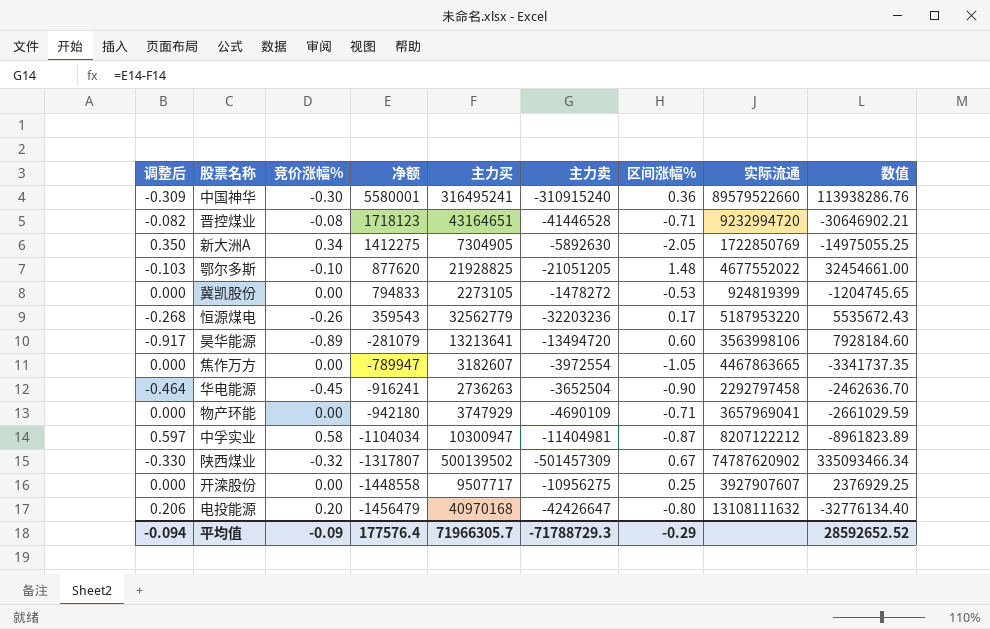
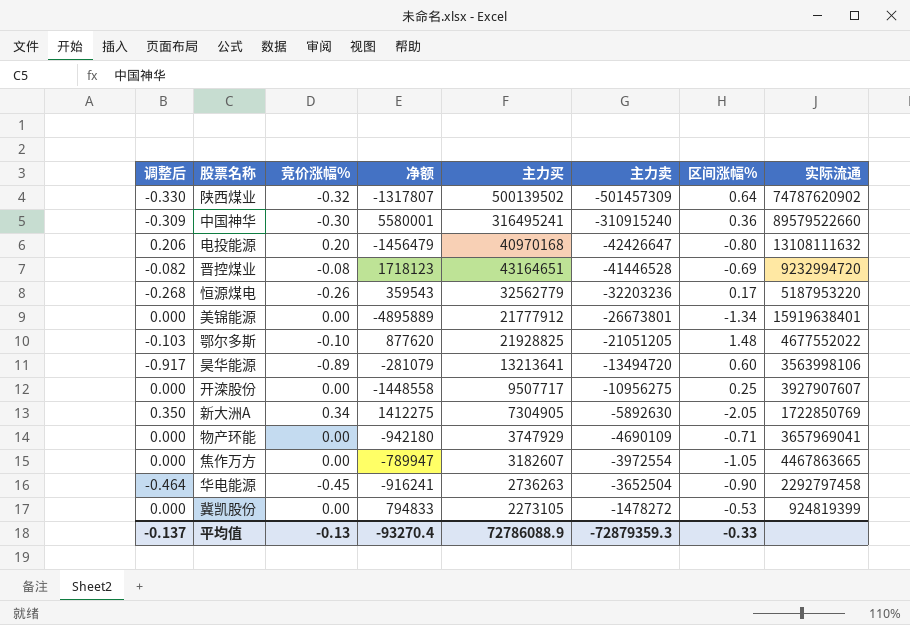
row order: 净额 descending -> 主力卖 ascending
column 数值 | formula: [主力买] * [区间涨幅%] -> none
row 中孚实业: 0.597 | 0.58 | -1104034 | 10300947 | -11404981 | -0.87 | 8207122212 | -8961823.89 -> none
陕西煤业 | 区间涨幅%: 0.67 -> 0.64
晋控煤业 | 区间涨幅%: -0.71 -> -0.69
row 美锦能源: none -> 0.000 | 0.00 | -4895889 | 21777912 | -26673801 | -1.34 | 15919638401
平均值 | 调整后: -0.094 -> -0.137
平均值 | 竞价涨幅%: -0.09 -> -0.13
平均值 | 净额: 177576.4 -> -93270.4
平均值 | 主力买: 71966305.7 -> 72786088.9
平均值 | 主力卖: -71788729.3 -> -72879359.3
平均值 | 区间涨幅%: -0.29 -> -0.33

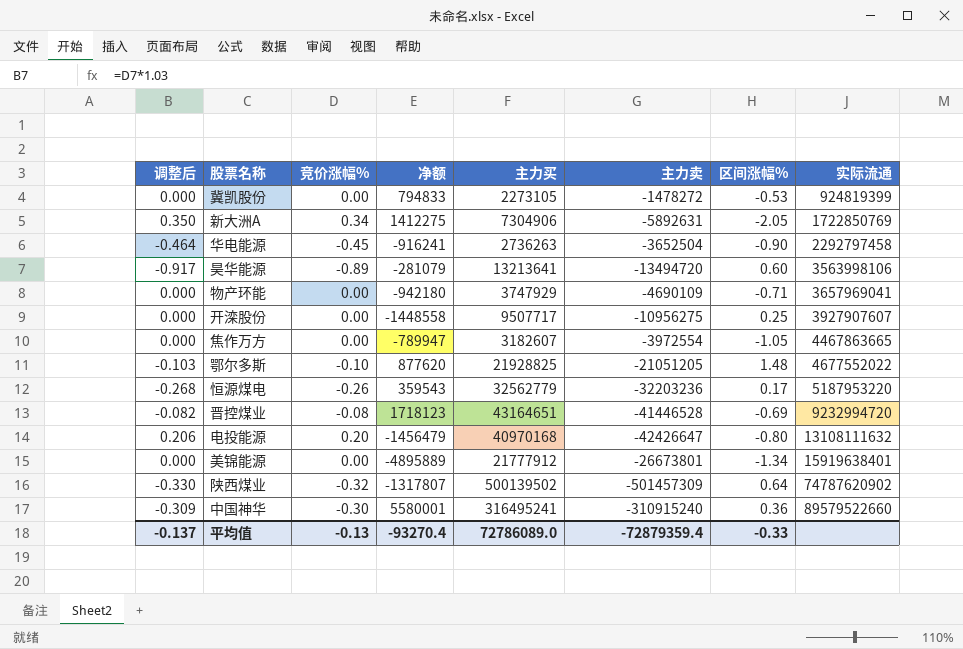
row order: 主力卖 ascending -> 实际流通 ascending
新大洲A | 主力买: 7304905 -> 7304906
新大洲A | 主力卖: -5892630 -> -5892631
平均值 | 主力买: 72786088.9 -> 72786089.0
平均值 | 主力卖: -72879359.3 -> -72879359.4

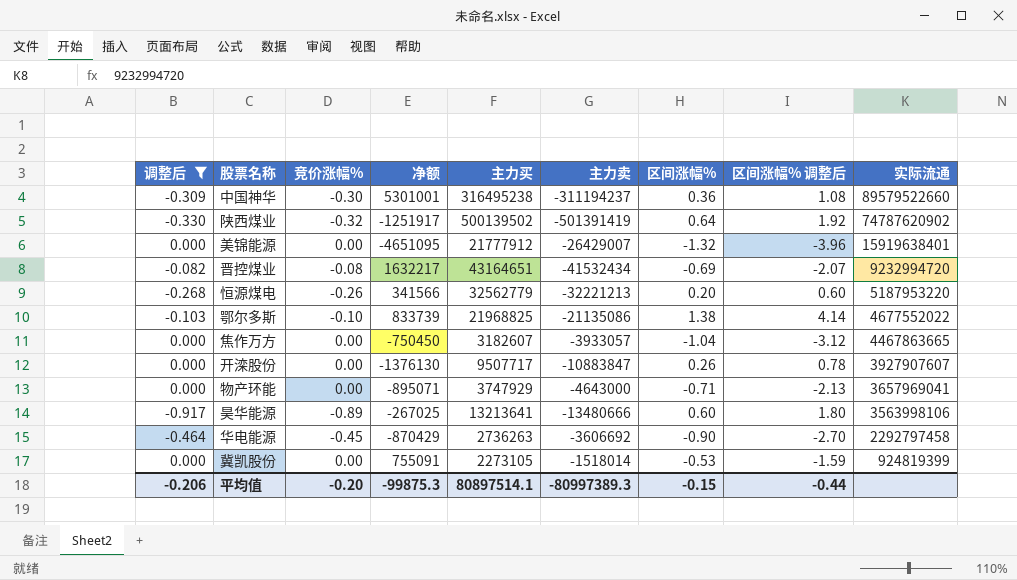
filter: none -> 调整后 <= 0.000
row order: 实际流通 ascending -> 实际流通 descending
column 区间涨幅% 调整后 | formula: none -> [区间涨幅%] * 3
中国神华 | 净额: 5580001 -> 5301001
中国神华 | 主力买: 316495241 -> 316495238
中国神华 | 主力卖: -310915240 -> -311194237
陕西煤业 | 净额: -1317807 -> -1251917
陕西煤业 | 主力卖: -501457309 -> -501391419
美锦能源 | 净额: -4895889 -> -4651095
美锦能源 | 主力卖: -26673801 -> -26429007
美锦能源 | 区间涨幅%: -1.34 -> -1.32
晋控煤业 | 净额: 1718123 -> 1632217
晋控煤业 | 主力卖: -41446528 -> -41532434
恒源煤电 | 净额: 359543 -> 341566
恒源煤电 | 主力卖: -32203236 -> -32221213
恒源煤电 | 区间涨幅%: 0.17 -> 0.20
鄂尔多斯 | 净额: 877620 -> 833739
鄂尔多斯 | 主力买: 21928825 -> 21968825
鄂尔多斯 | 主力卖: -21051205 -> -21135086
鄂尔多斯 | 区间涨幅%: 1.48 -> 1.38
焦作万方 | 净额: -789947 -> -750450
焦作万方 | 主力卖: -3972554 -> -3933057
焦作万方 | 区间涨幅%: -1.05 -> -1.04
开滦股份 | 净额: -1448558 -> -1376130
开滦股份 | 主力卖: -10956275 -> -10883847
开滦股份 | 区间涨幅%: 0.25 -> 0.26
物产环能 | 净额: -942180 -> -895071
物产环能 | 主力卖: -4690109 -> -4643000
昊华能源 | 净额: -281079 -> -267025
昊华能源 | 主力卖: -13494720 -> -13480666
华电能源 | 净额: -916241 -> -870429
华电能源 | 主力卖: -3652504 -> -3606692
冀凯股份 | 净额: 794833 -> 755091
冀凯股份 | 主力卖: -1478272 -> -1518014
平均值 | 调整后: -0.137 -> -0.206
平均值 | 竞价涨幅%: -0.13 -> -0.20
平均值 | 净额: -93270.4 -> -99875.3
平均值 | 主力买: 72786089.0 -> 80897514.1
平均值 | 主力卖: -72879359.4 -> -80997389.3
平均值 | 区间涨幅%: -0.33 -> -0.15

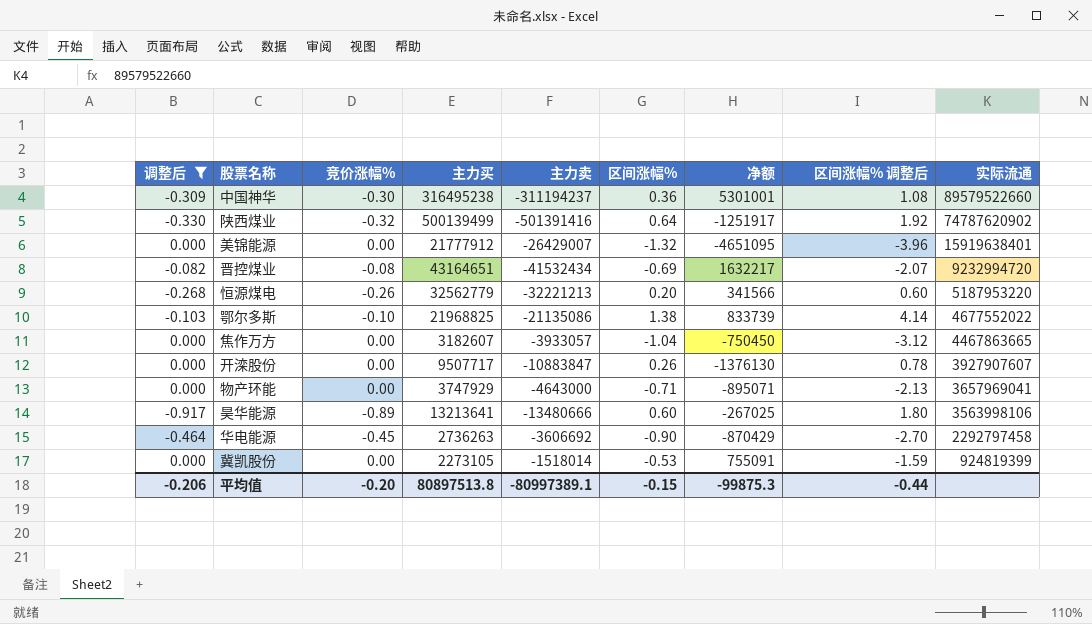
column 净额 | position: 4 -> 7
陕西煤业 | 主力买: 500139502 -> 500139499
陕西煤业 | 主力卖: -501391419 -> -501391416
平均值 | 主力买: 80897514.1 -> 80897513.8
平均值 | 主力卖: -80997389.3 -> -80997389.1

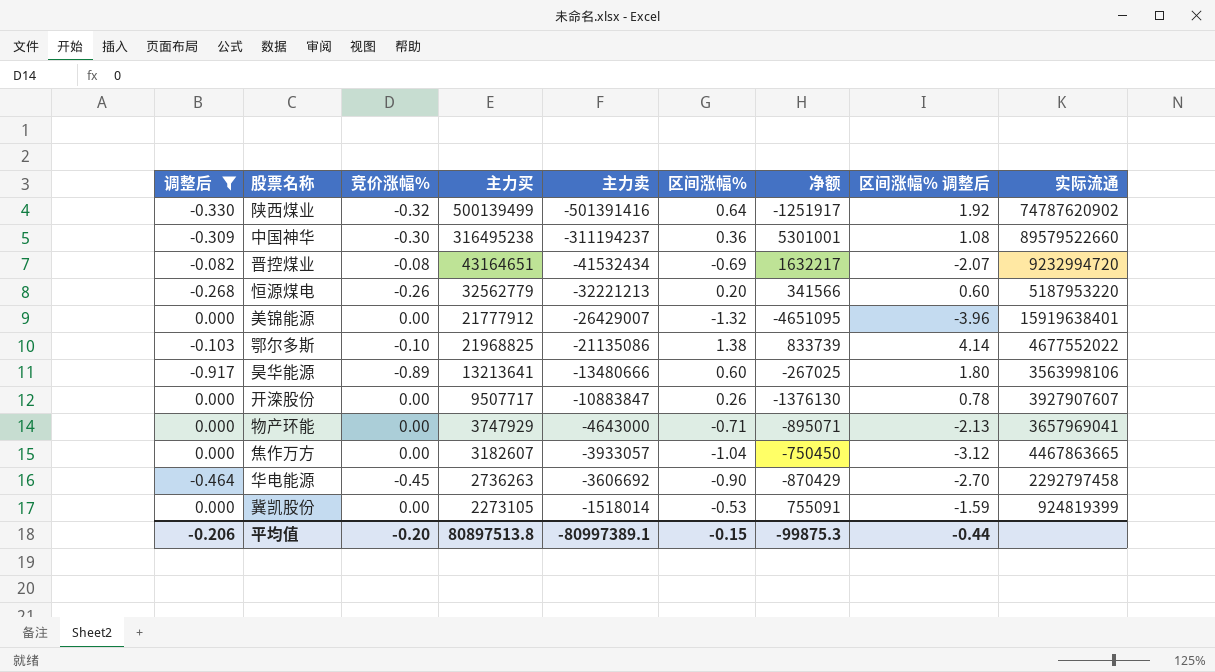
row order: 实际流通 descending -> 主力卖 ascending

